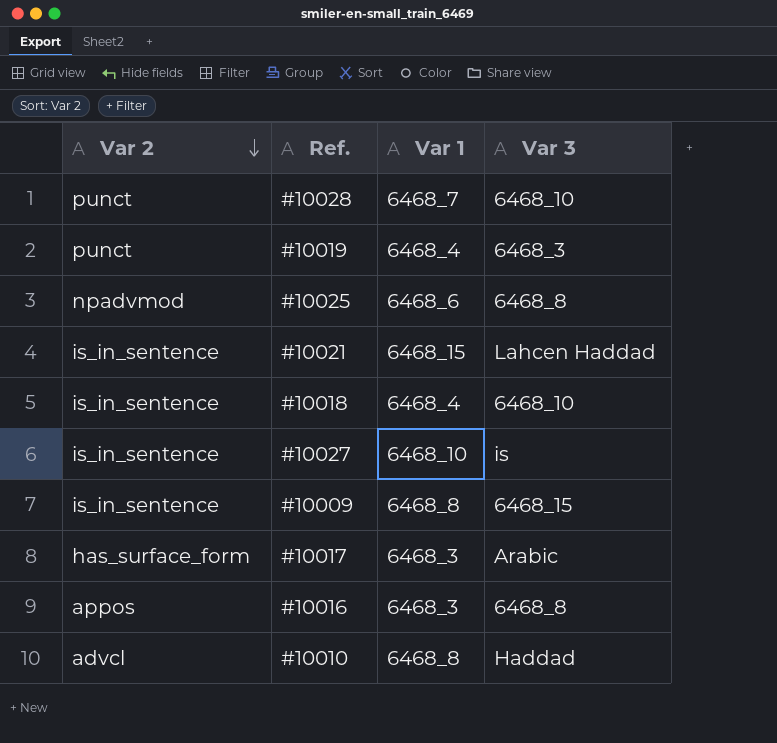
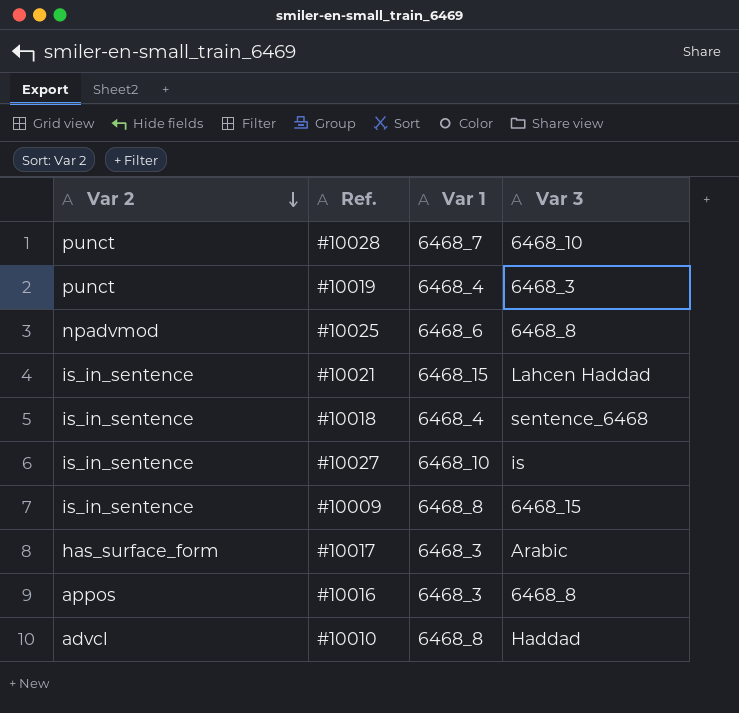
#10018 | Var 3: 6468_10 -> sentence_6468

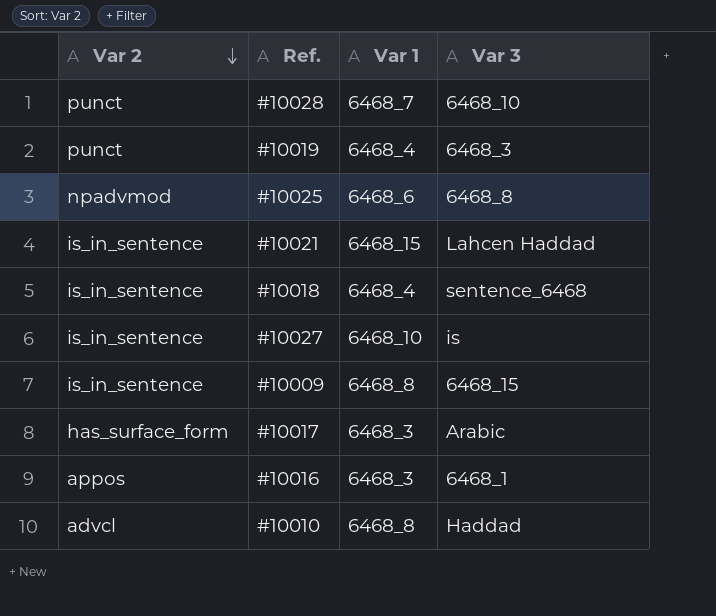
#10016 | Var 3: 6468_8 -> 6468_1

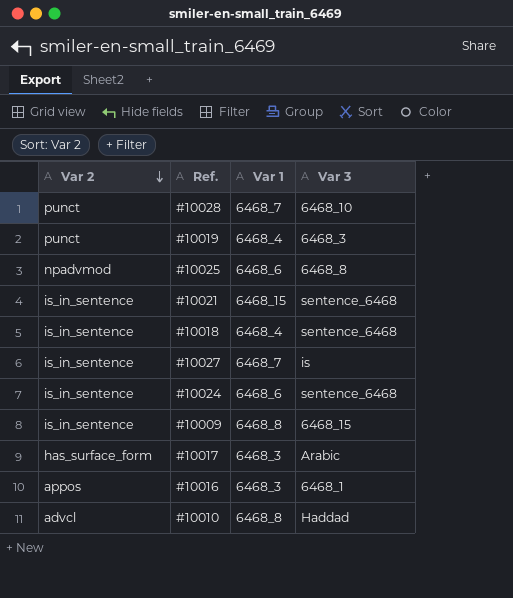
#10021 | Var 3: Lahcen Haddad -> sentence_6468
#10027 | Var 1: 6468_10 -> 6468_7
row #10024: none -> is_in_sentence | 6468_6 | sentence_6468

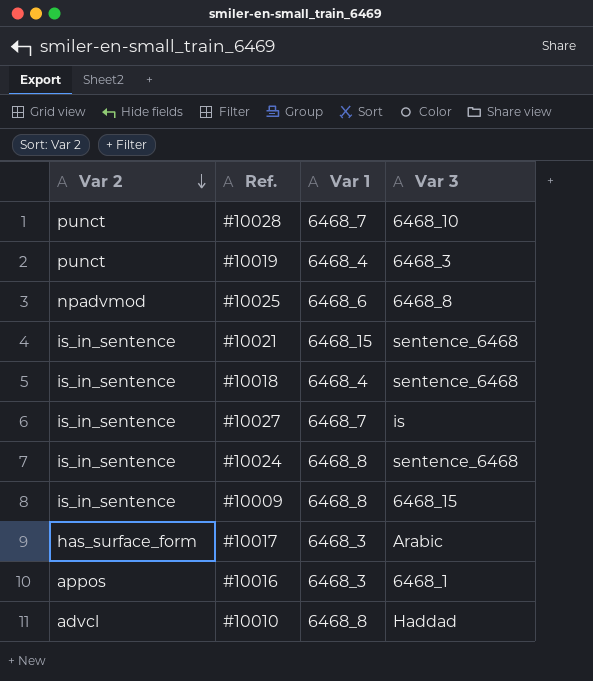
#10024 | Var 1: 6468_6 -> 6468_8

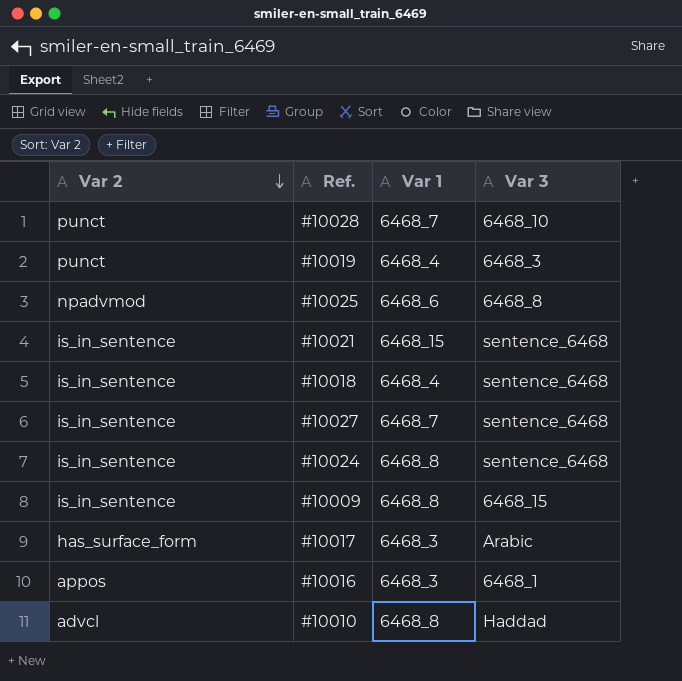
#10027 | Var 3: is -> sentence_6468

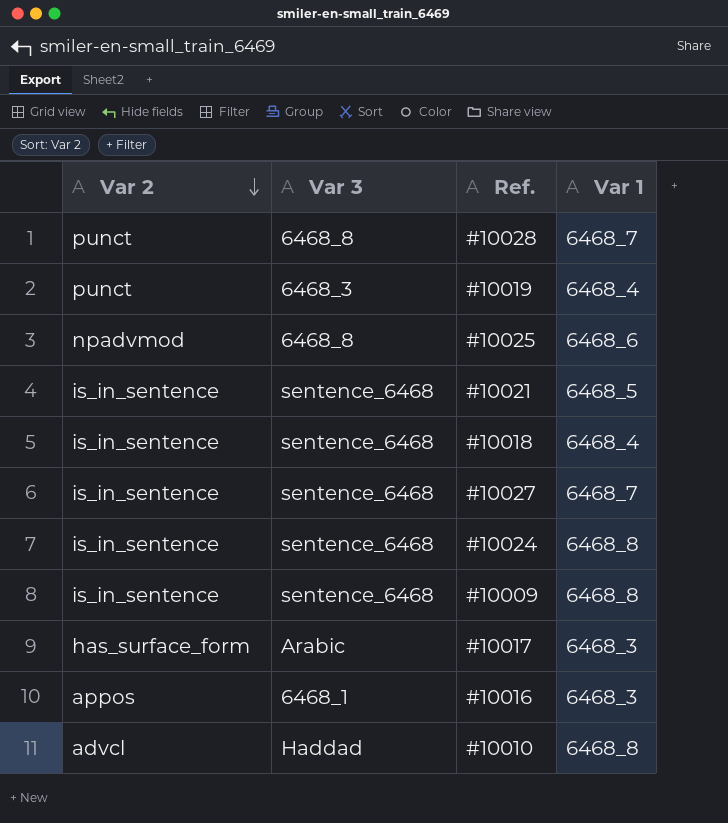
column Var 3 | position: 4 -> 2
#10028 | Var 3: 6468_10 -> 6468_8
#10021 | Var 1: 6468_15 -> 6468_5
#10009 | Var 3: 6468_15 -> sentence_6468

